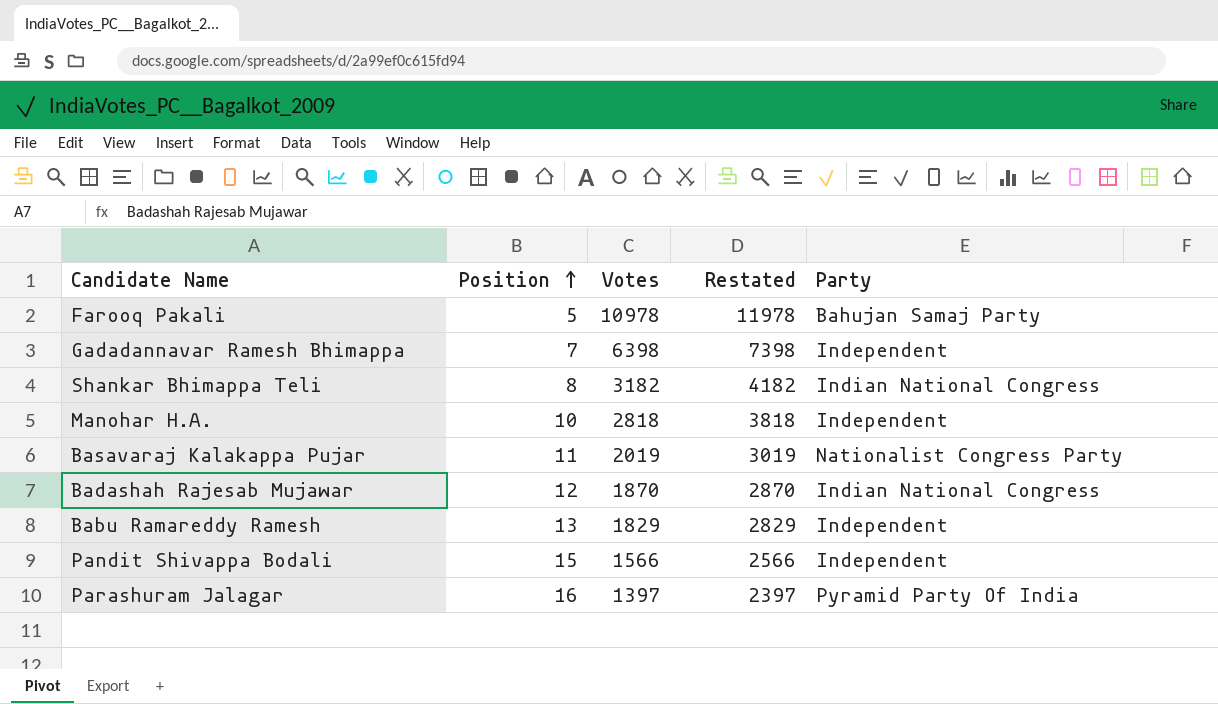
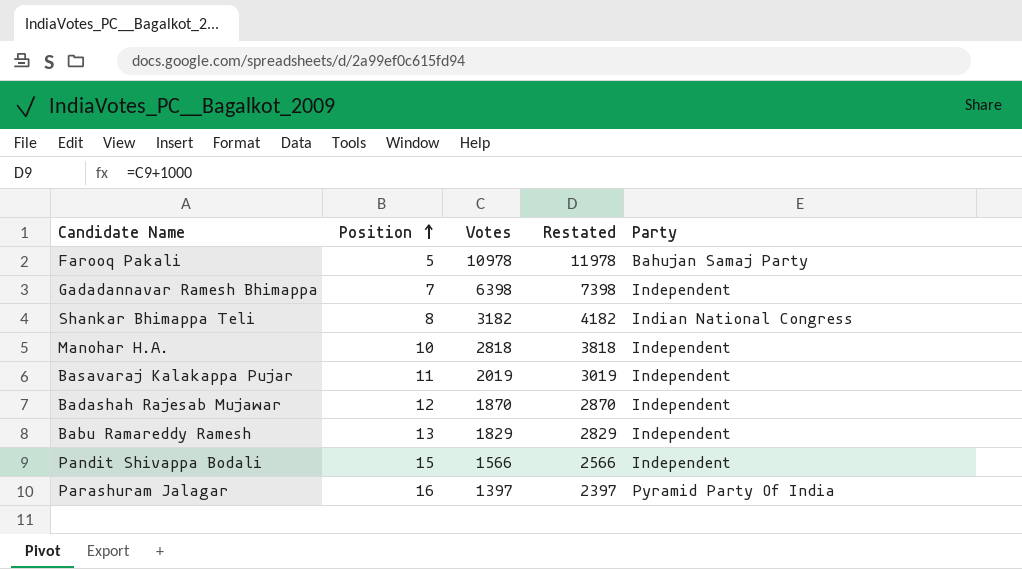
Basavaraj Kalakappa Pujar | Party: Nationalist Congress Party -> Independent
Badashah Rajesab Mujawar | Party: Indian National Congress -> Independent

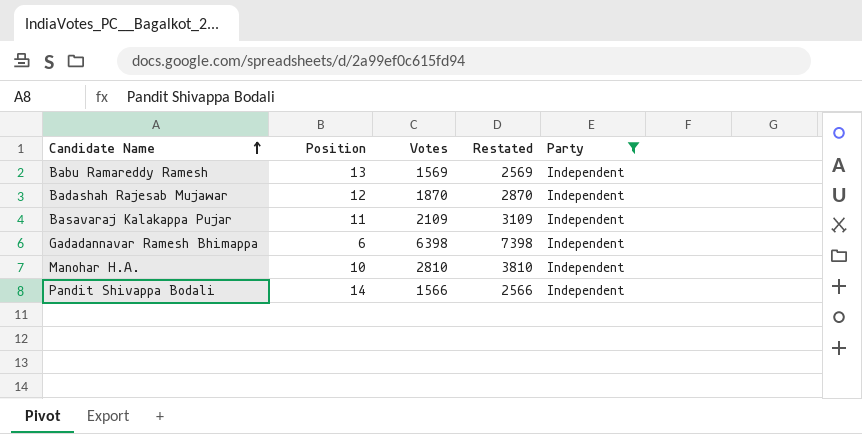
filter: none -> Party = Independent
row order: Position ascending -> Candidate Name ascending
Babu Ramareddy Ramesh | Votes: 1829 -> 1569
Babu Ramareddy Ramesh | Restated: 2829 -> 2569
Basavaraj Kalakappa Pujar | Votes: 2019 -> 2109
Basavaraj Kalakappa Pujar | Restated: 3019 -> 3109
Gadadannavar Ramesh Bhimappa | Position: 7 -> 6
Manohar H.A. | Votes: 2818 -> 2810
Manohar H.A. | Restated: 3818 -> 3810
Pandit Shivappa Bodali | Position: 15 -> 14

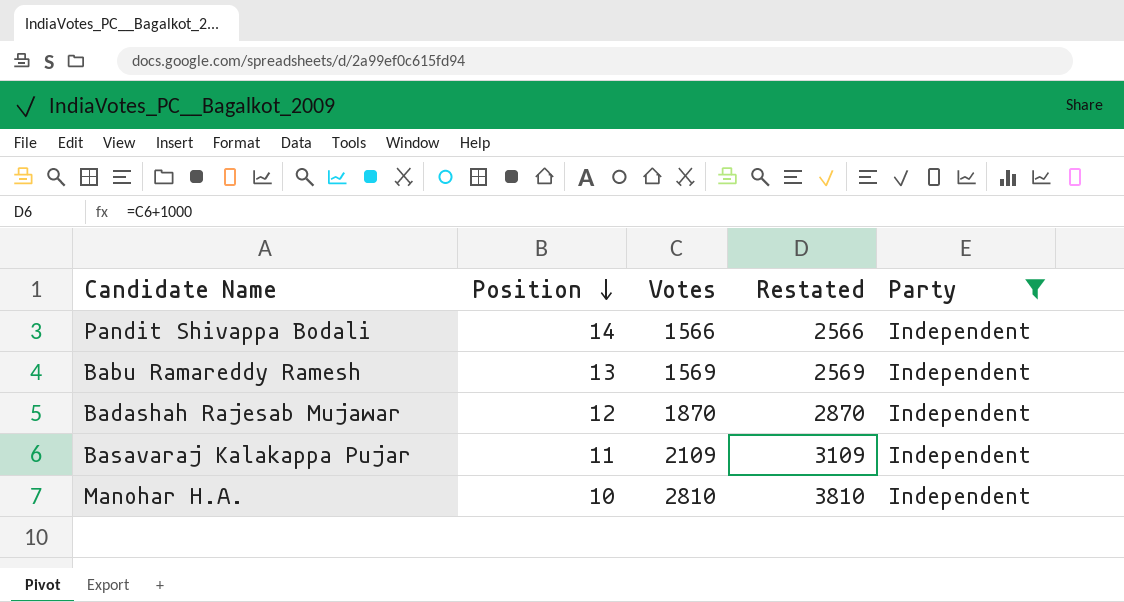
row order: Candidate Name ascending -> Position descending
row Gadadannavar Ramesh Bhimappa: 6 | 6398 | 7398 | Independent -> none

